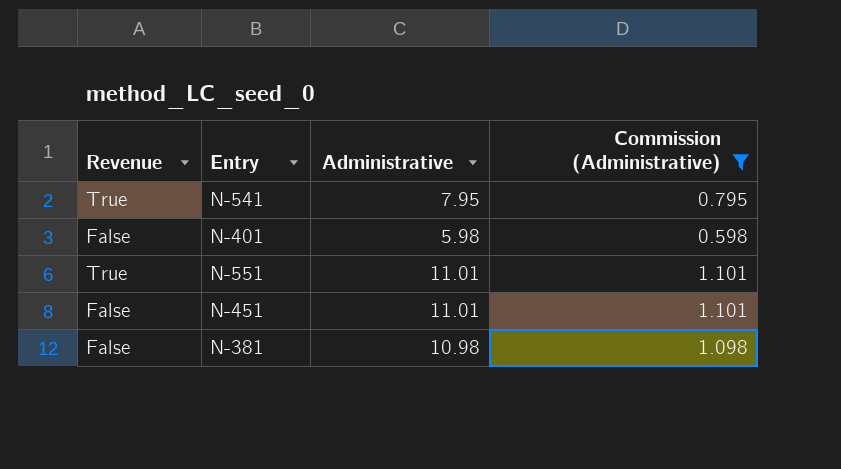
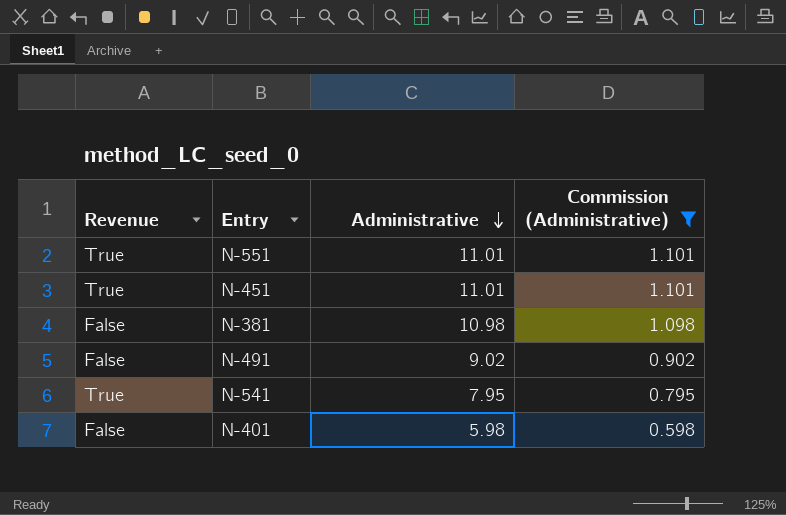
row order: none -> Administrative descending
N-451 | Revenue: False -> True
row N-491: none -> False | 9.02 | 0.902

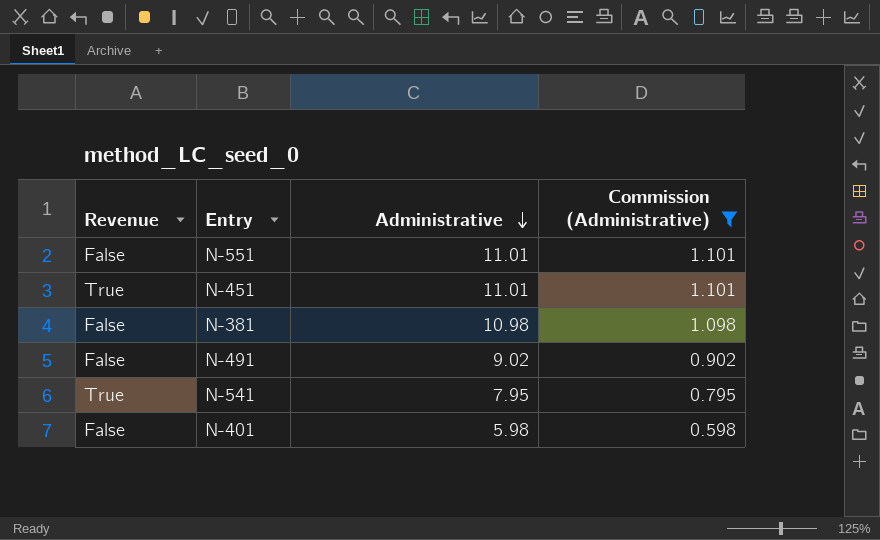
N-551 | Revenue: True -> False

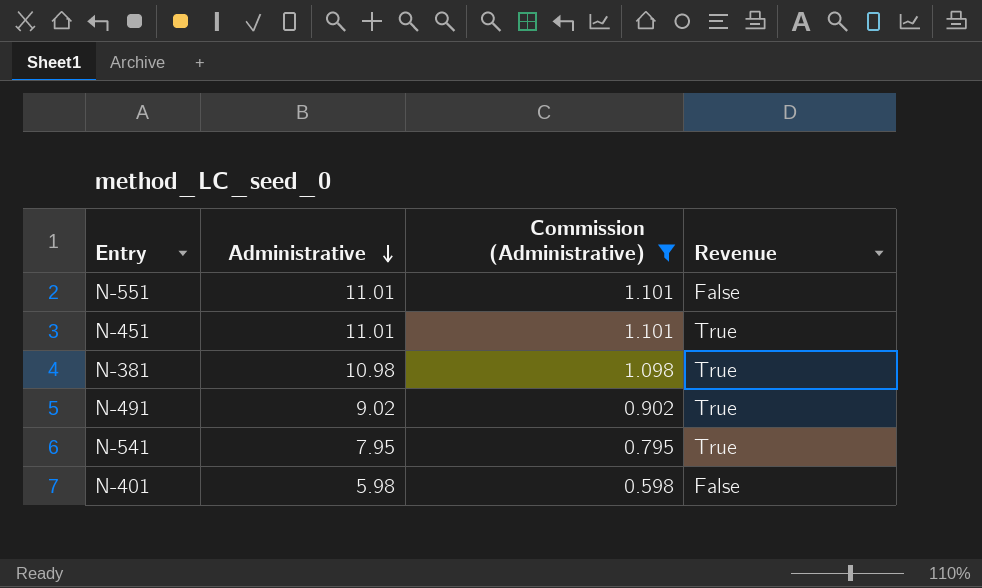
column Revenue | position: 1 -> 4
N-381 | Revenue: False -> True
N-491 | Revenue: False -> True

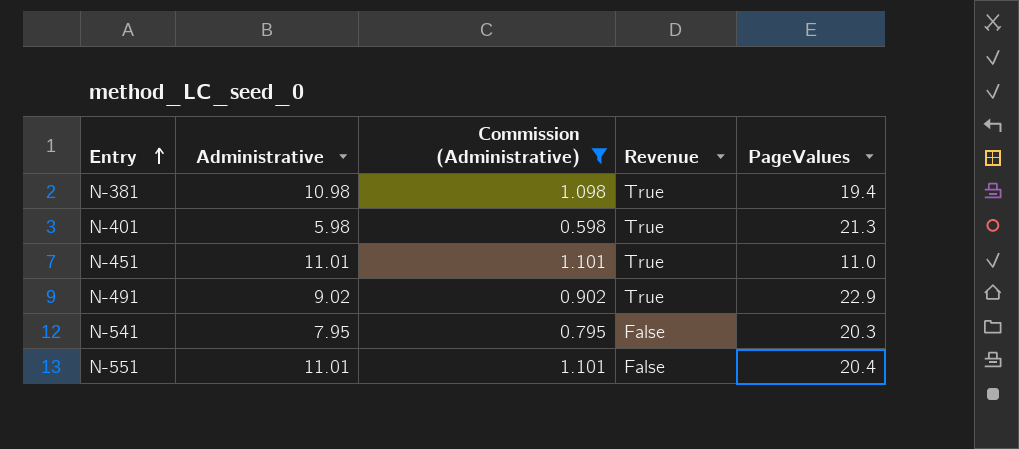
row order: Administrative descending -> Entry ascending
column PageValues | position: none -> 5
N-401 | Revenue: False -> True
N-541 | Revenue: True -> False

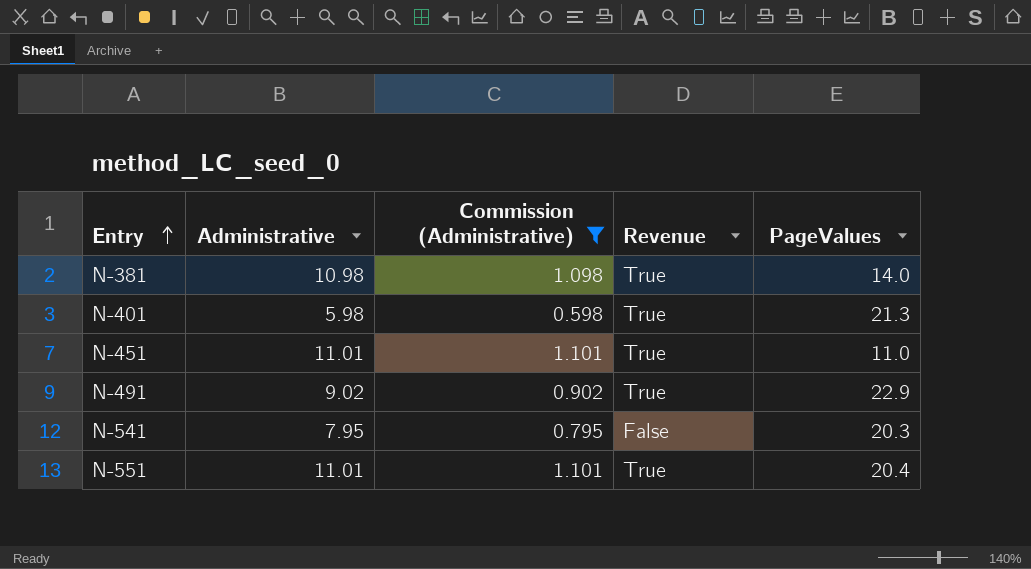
N-381 | PageValues: 19.4 -> 14.0
N-551 | Revenue: False -> True

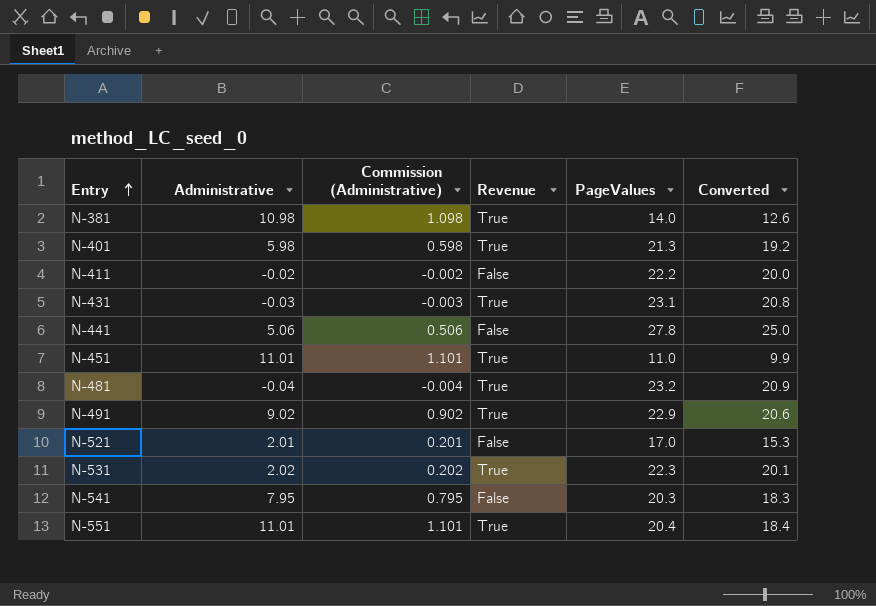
filter: Commission (Administrative) >= 0.598 -> none
column Converted | formula: none -> [PageValues] * 0.9

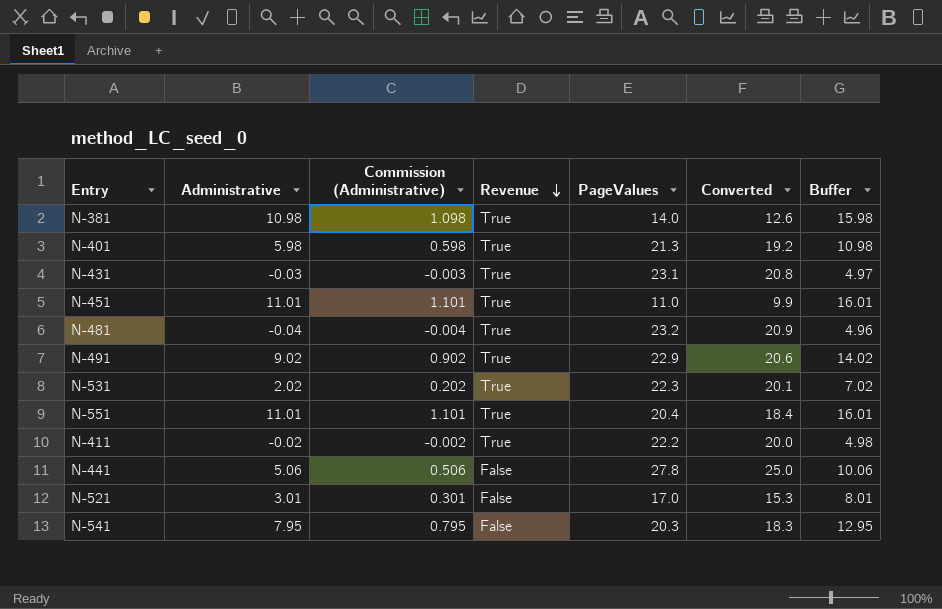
row order: Entry ascending -> Revenue descending
column Buffer | formula: none -> [Administrative] + 5
N-411 | Revenue: False -> True
N-521 | Administrative: 2.01 -> 3.01
N-521 | Commission (Administrative): 0.201 -> 0.301

